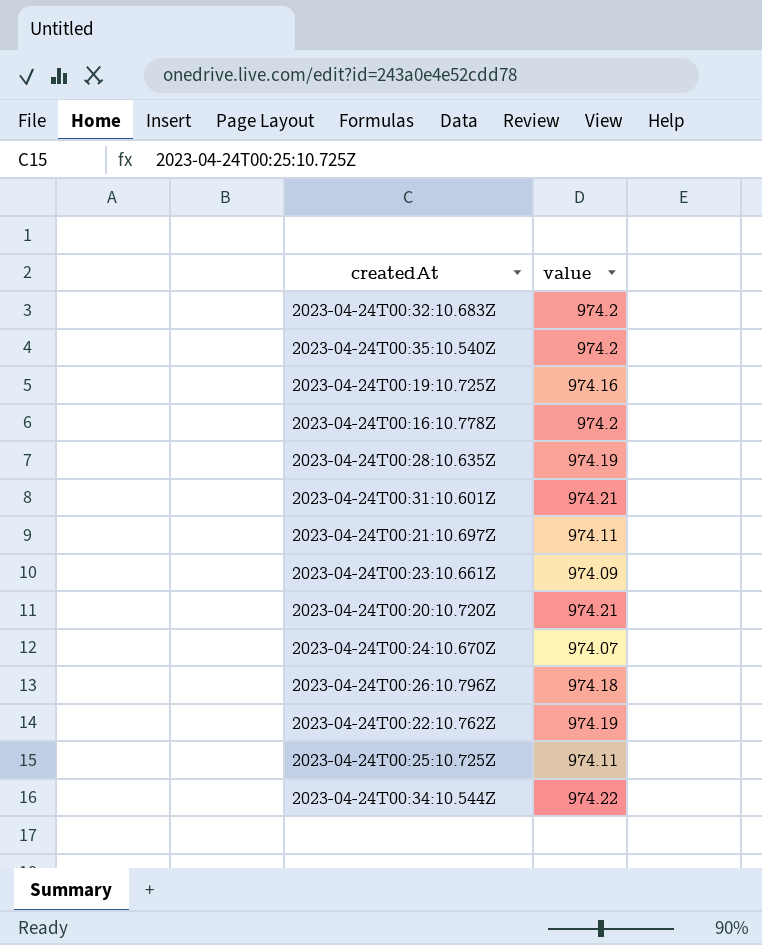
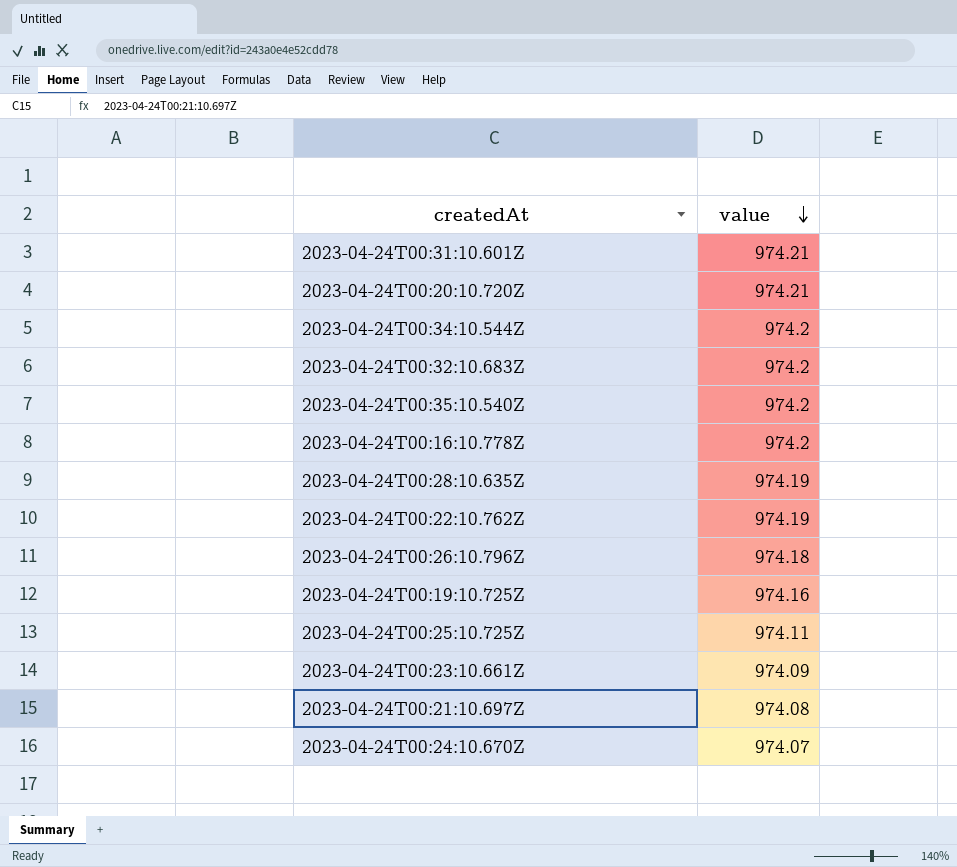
row order: none -> value descending
2023-04-24T00:34:10.544Z | value: 974.22 -> 974.2
2023-04-24T00:21:10.697Z | value: 974.11 -> 974.08

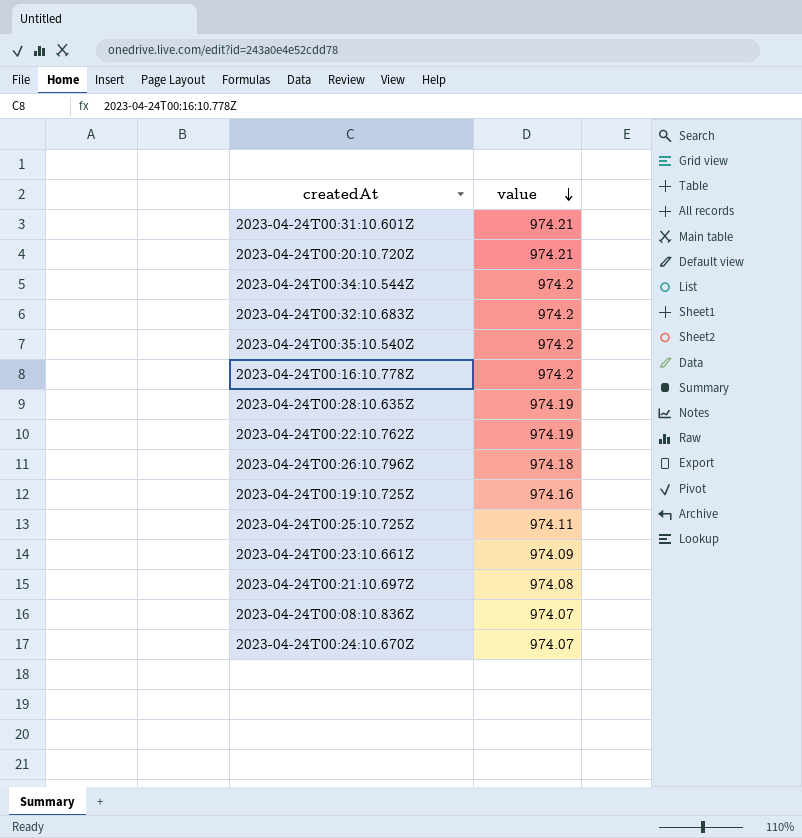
row 2023-04-24T00:08:10.836Z: none -> 974.07

